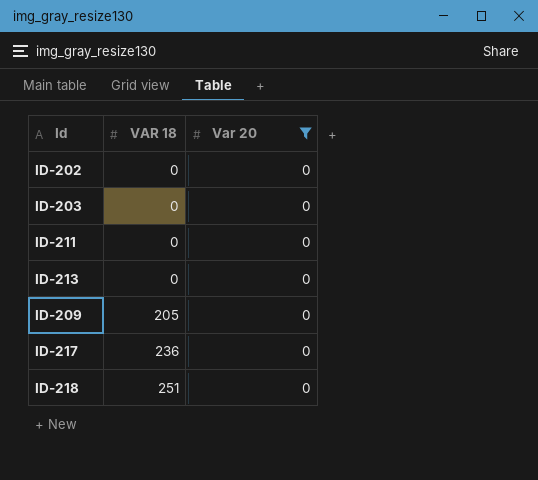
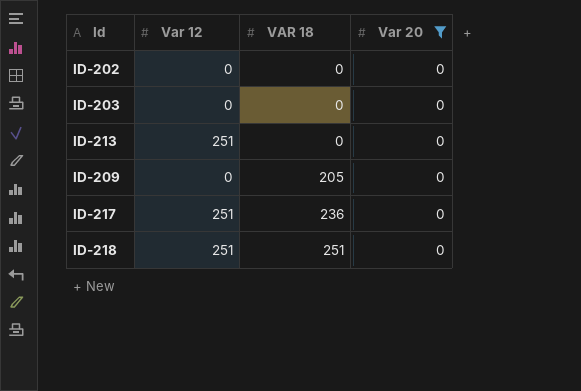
column Var 12 | position: none -> 2
row ID-211: 0 | 0 -> none

